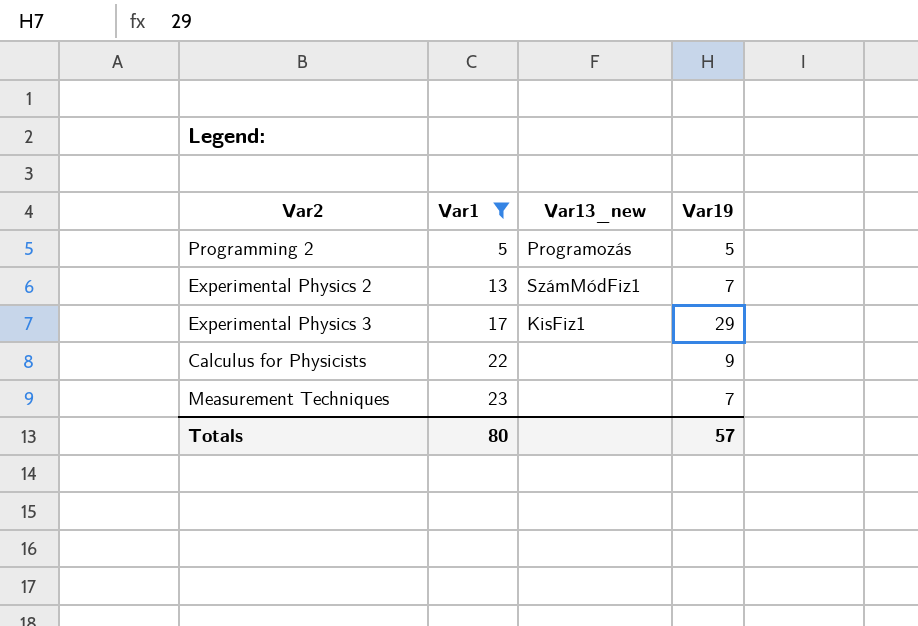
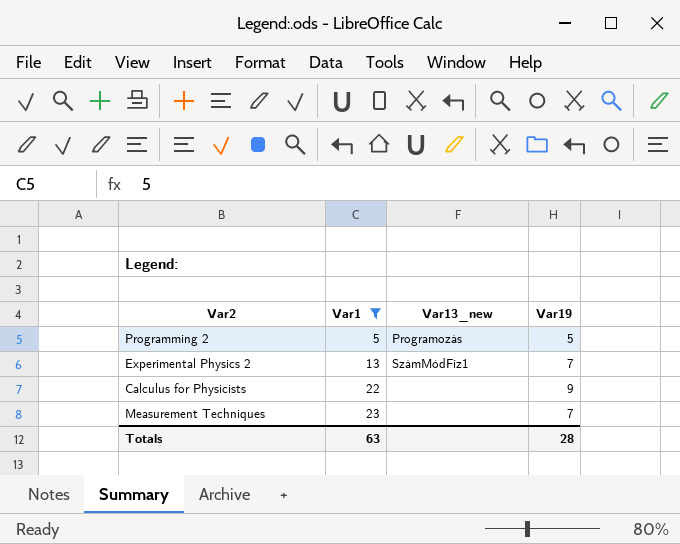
row Experimental Physics 3: 17 | KisFiz1 | 29 -> none
Totals | Var1: 80 -> 63
Totals | Var19: 57 -> 28

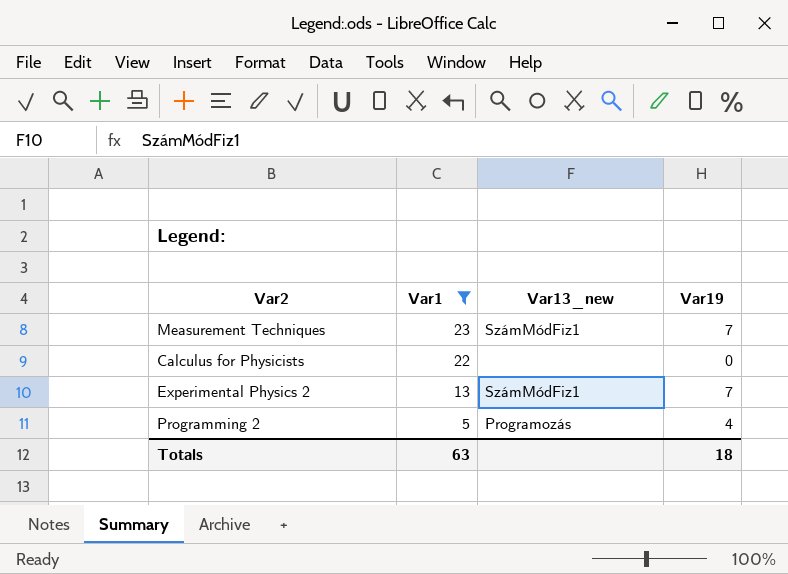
row order: Var1 ascending -> Var1 descending
Measurement Techniques | Var13_new: none -> SzámMódFiz1
Calculus for Physicists | Var19: 9 -> 0
Programming 2 | Var19: 5 -> 4
Totals | Var19: 28 -> 18

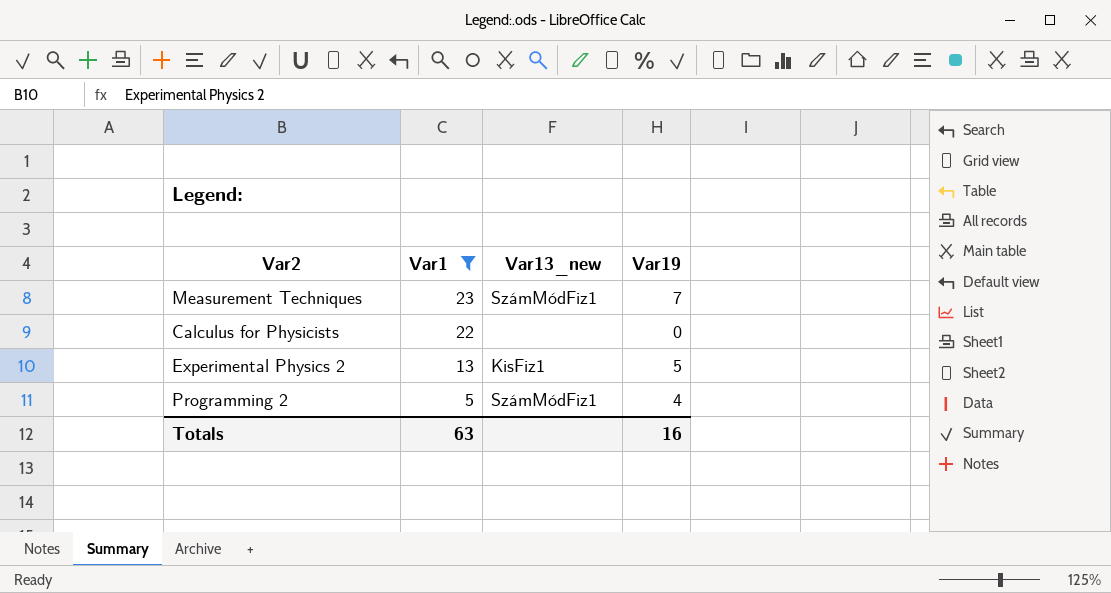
Experimental Physics 2 | Var13_new: SzámMódFiz1 -> KisFiz1
Experimental Physics 2 | Var19: 7 -> 5
Programming 2 | Var13_new: Programozás -> SzámMódFiz1
Totals | Var19: 18 -> 16

